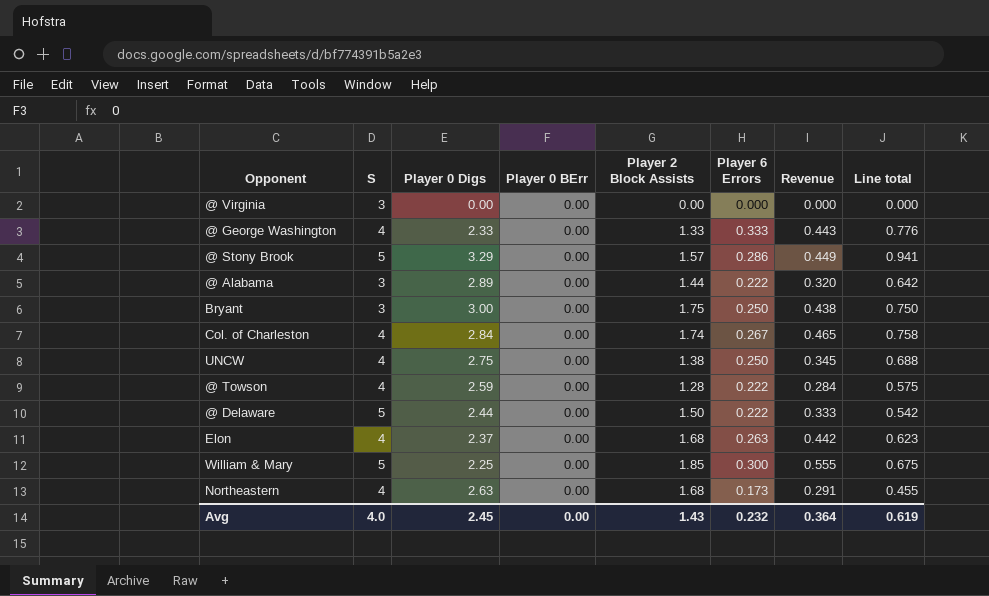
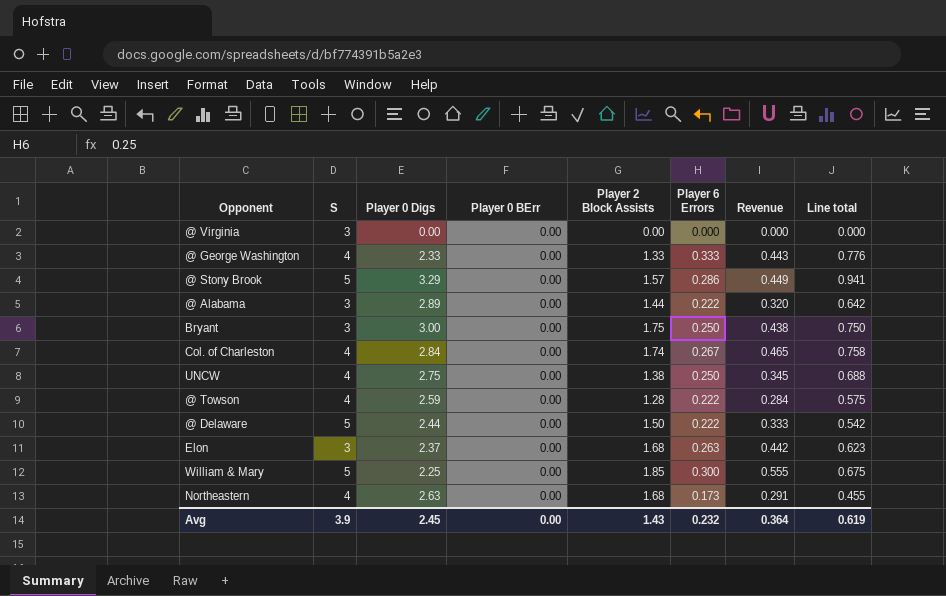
Elon | S: 4 -> 3
Avg | S: 4.0 -> 3.9

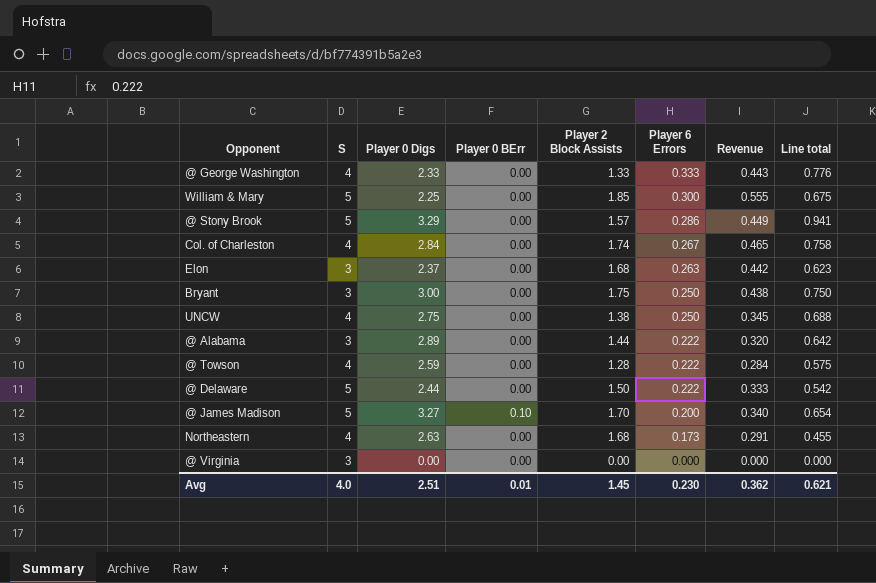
row order: none -> Player 6 Errors descending
row @ James Madison: none -> 5 | 3.27 | 0.10 | 1.70 | 0.200 | 0.340 | 0.654
Avg | S: 3.9 -> 4.0
Avg | Player 0 Digs: 2.45 -> 2.51
Avg | Player 0 BErr: 0.00 -> 0.01
Avg | Player 2 Block Assists: 1.43 -> 1.45
Avg | Player 6 Errors: 0.232 -> 0.230
Avg | Revenue: 0.364 -> 0.362
Avg | Line total: 0.619 -> 0.621

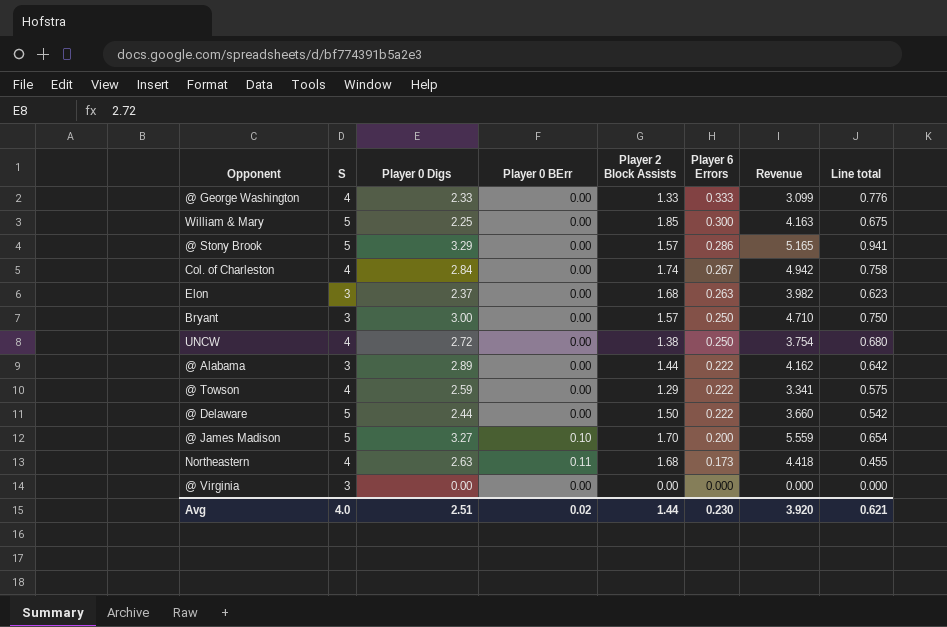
column Revenue | formula: [Player 2 Block Assists] * [Player 6 Errors] -> [Player 0 Digs] * [Player 2 Block Assists]
Bryant | Player 2 Block Assists: 1.75 -> 1.57
UNCW | Player 0 Digs: 2.75 -> 2.72
UNCW | Line total: 0.688 -> 0.680
@ Towson | Player 2 Block Assists: 1.28 -> 1.29
Northeastern | Player 0 BErr: 0.00 -> 0.11
Avg | Player 0 BErr: 0.01 -> 0.02
Avg | Player 2 Block Assists: 1.45 -> 1.44
Avg | Revenue: 0.362 -> 3.920

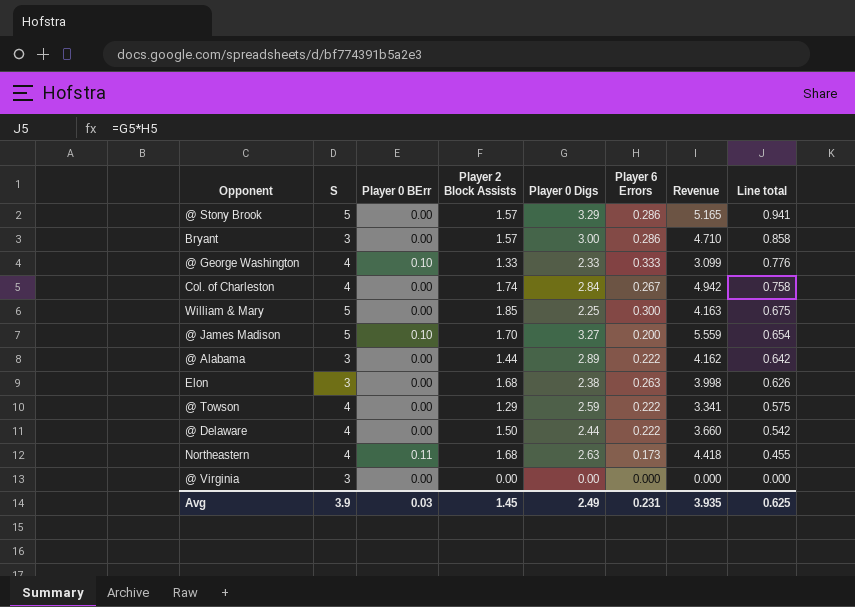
row order: Player 6 Errors descending -> Line total descending
column Player 0 Digs | position: 3 -> 5
row UNCW: 4 | 2.72 | 0.00 | 1.38 | 0.250 | 3.754 | 0.680 -> none
Bryant | Player 6 Errors: 0.250 -> 0.286
Bryant | Line total: 0.750 -> 0.858
@ George Washington | Player 0 BErr: 0.00 -> 0.10
Elon | Player 0 Digs: 2.37 -> 2.38
Elon | Revenue: 3.982 -> 3.998
Elon | Line total: 0.623 -> 0.626
@ Delaware | S: 5 -> 4
Avg | S: 4.0 -> 3.9
Avg | Player 0 BErr: 0.02 -> 0.03
Avg | Player 2 Block Assists: 1.44 -> 1.45
Avg | Player 0 Digs: 2.51 -> 2.49
Avg | Player 6 Errors: 0.230 -> 0.231
Avg | Revenue: 3.920 -> 3.935
Avg | Line total: 0.621 -> 0.625

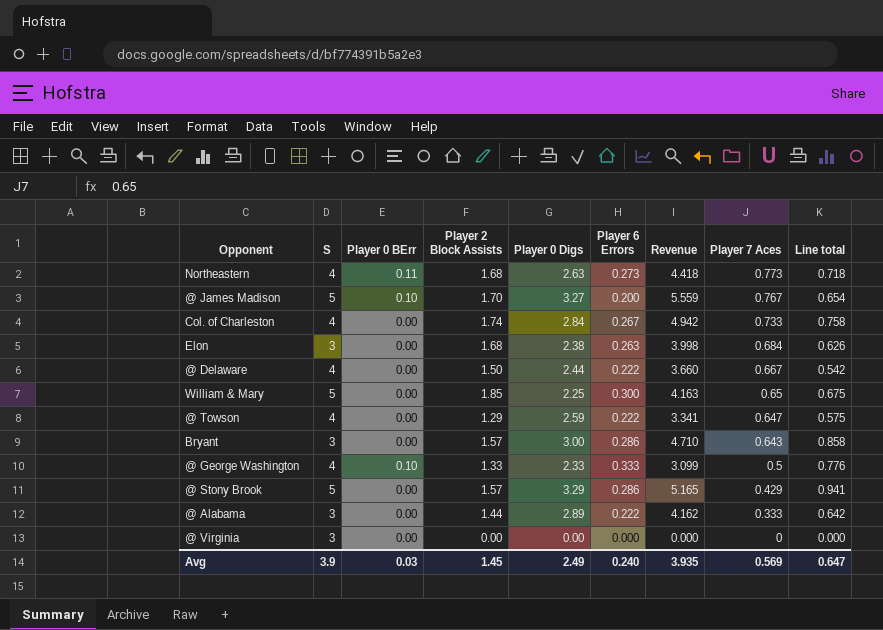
row order: Line total descending -> Player 7 Aces descending
column Player 7 Aces | position: none -> 8
Northeastern | Player 6 Errors: 0.173 -> 0.273
Northeastern | Line total: 0.455 -> 0.718
Avg | Player 6 Errors: 0.231 -> 0.240
Avg | Line total: 0.625 -> 0.647

